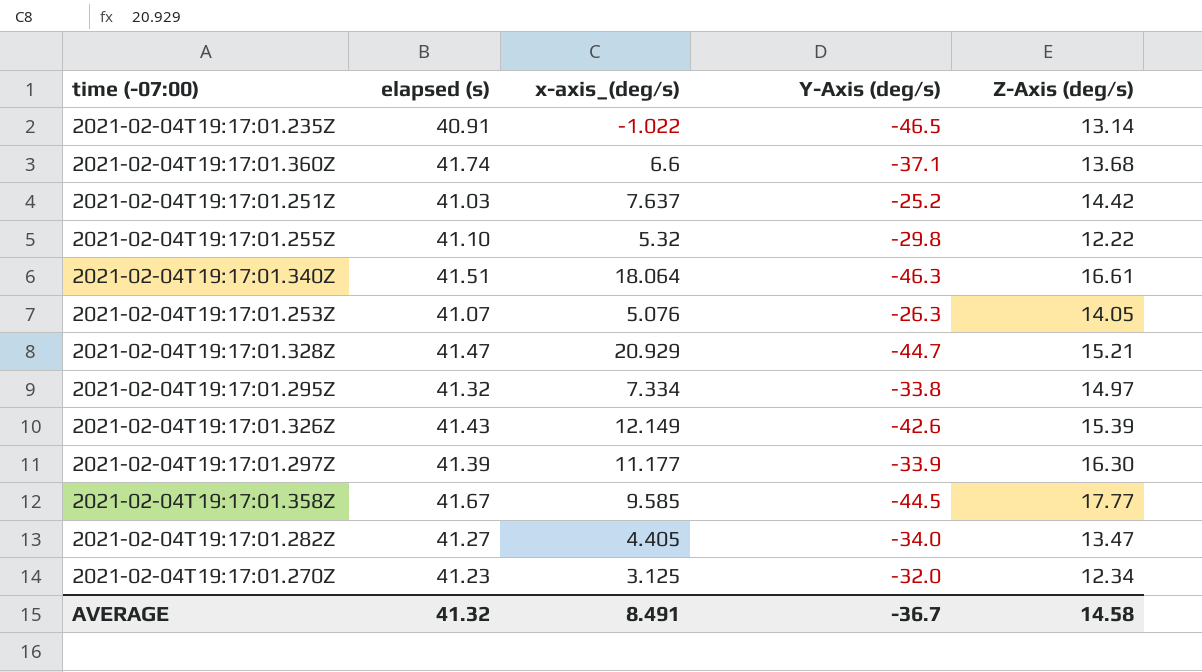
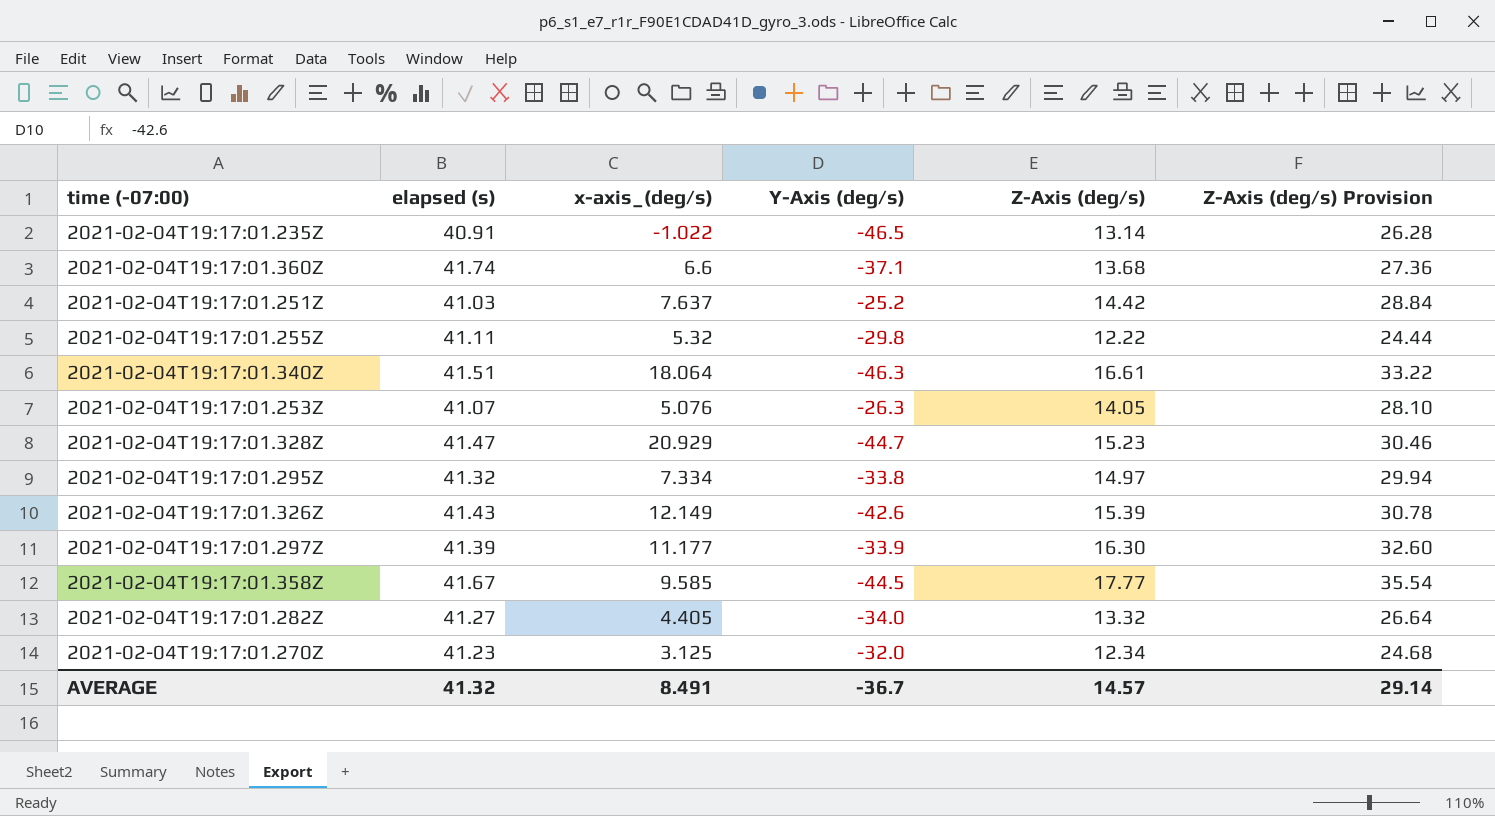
column Z-Axis (deg/s) Provision | formula: none -> [Z-Axis (deg/s)] * 2
2021-02-04T19:17:01.255Z | elapsed (s): 41.10 -> 41.11
2021-02-04T19:17:01.328Z | Z-Axis (deg/s): 15.21 -> 15.23
2021-02-04T19:17:01.282Z | Z-Axis (deg/s): 13.47 -> 13.32
AVERAGE | Z-Axis (deg/s): 14.58 -> 14.57

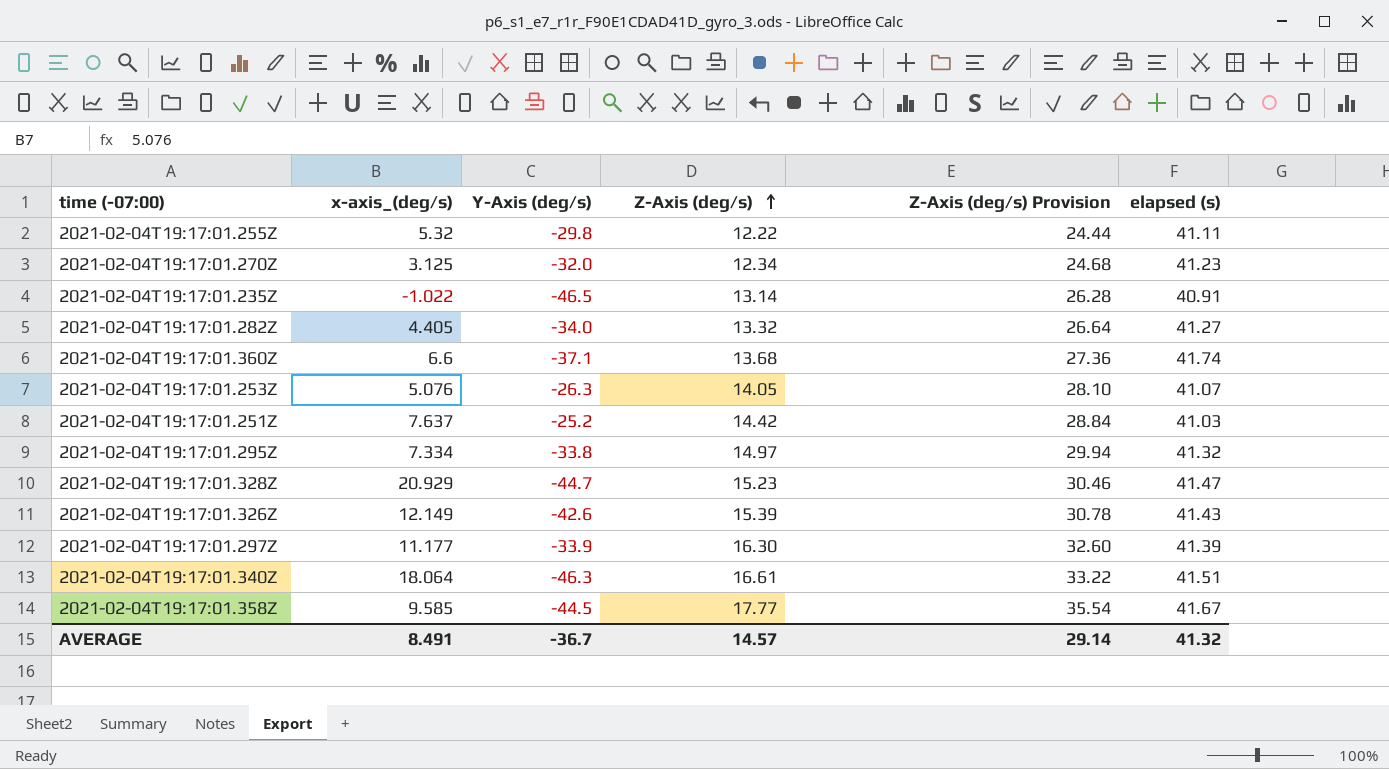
row order: none -> Z-Axis (deg/s) ascending
column elapsed (s) | position: 2 -> 6

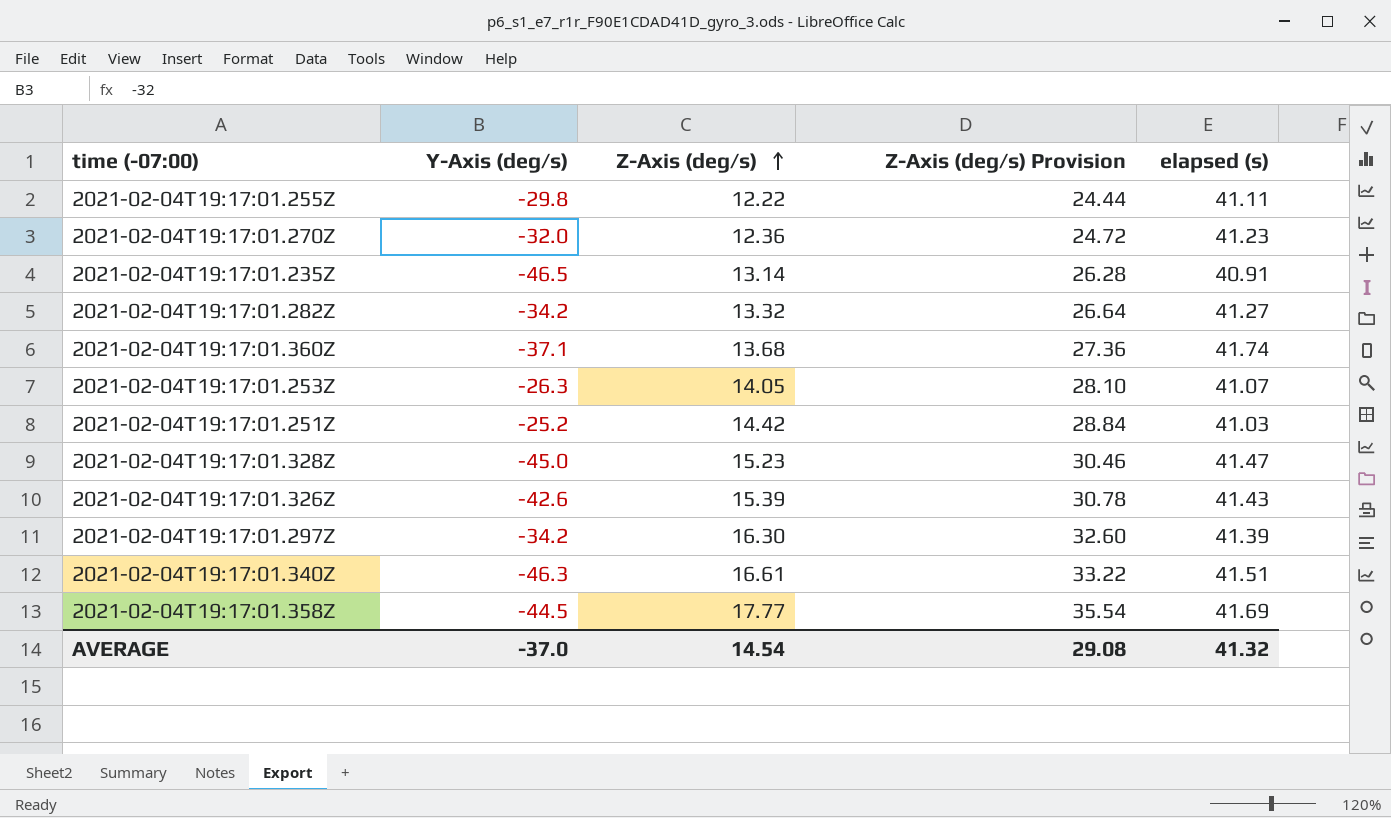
column x-axis_(deg/s) | position: 2 -> none
row 2021-02-04T19:17:01.295Z: 7.334 | -33.8 | 14.97 | 29.94 | 41.32 -> none
2021-02-04T19:17:01.270Z | Z-Axis (deg/s): 12.34 -> 12.36
2021-02-04T19:17:01.270Z | Z-Axis (deg/s) Provision: 24.68 -> 24.72
2021-02-04T19:17:01.282Z | Y-Axis (deg/s): -34.0 -> -34.2
2021-02-04T19:17:01.328Z | Y-Axis (deg/s): -44.7 -> -45.0
2021-02-04T19:17:01.297Z | Y-Axis (deg/s): -33.9 -> -34.2
2021-02-04T19:17:01.358Z | elapsed (s): 41.67 -> 41.69
AVERAGE | Y-Axis (deg/s): -36.7 -> -37.0
AVERAGE | Z-Axis (deg/s): 14.57 -> 14.54
AVERAGE | Z-Axis (deg/s) Provision: 29.14 -> 29.08

